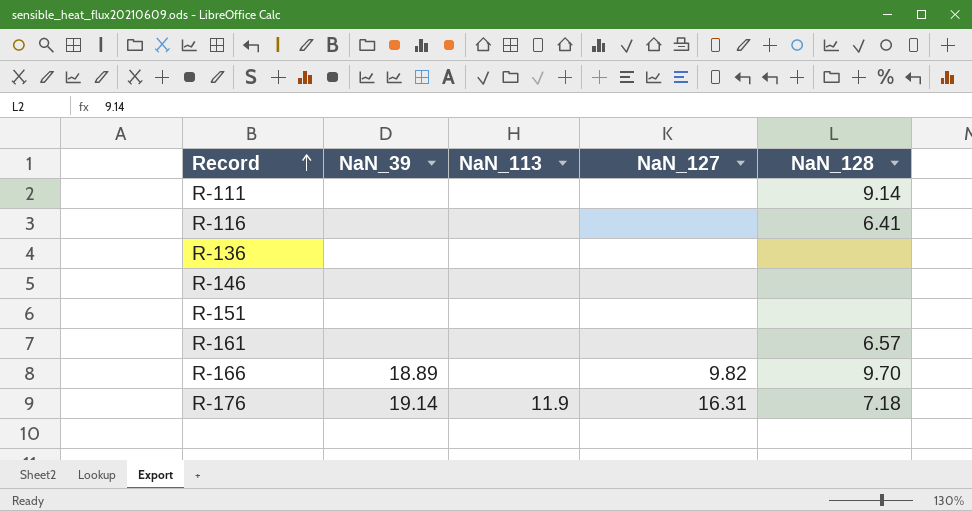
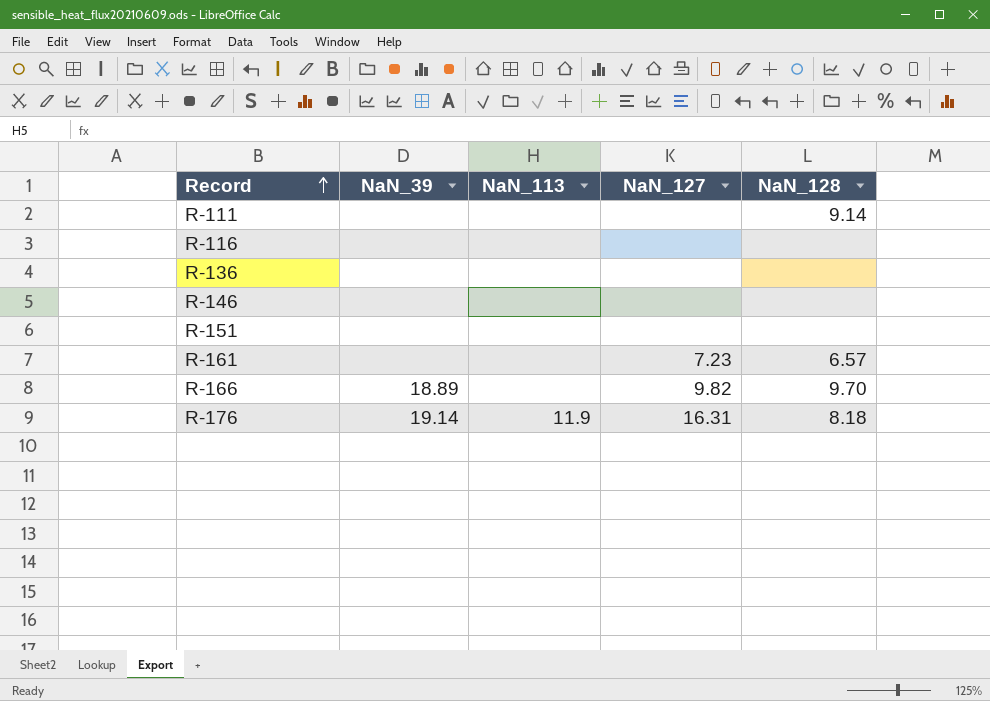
R-116 | NaN_128: 6.41 -> none
R-161 | NaN_127: none -> 7.23
R-176 | NaN_128: 7.18 -> 8.18

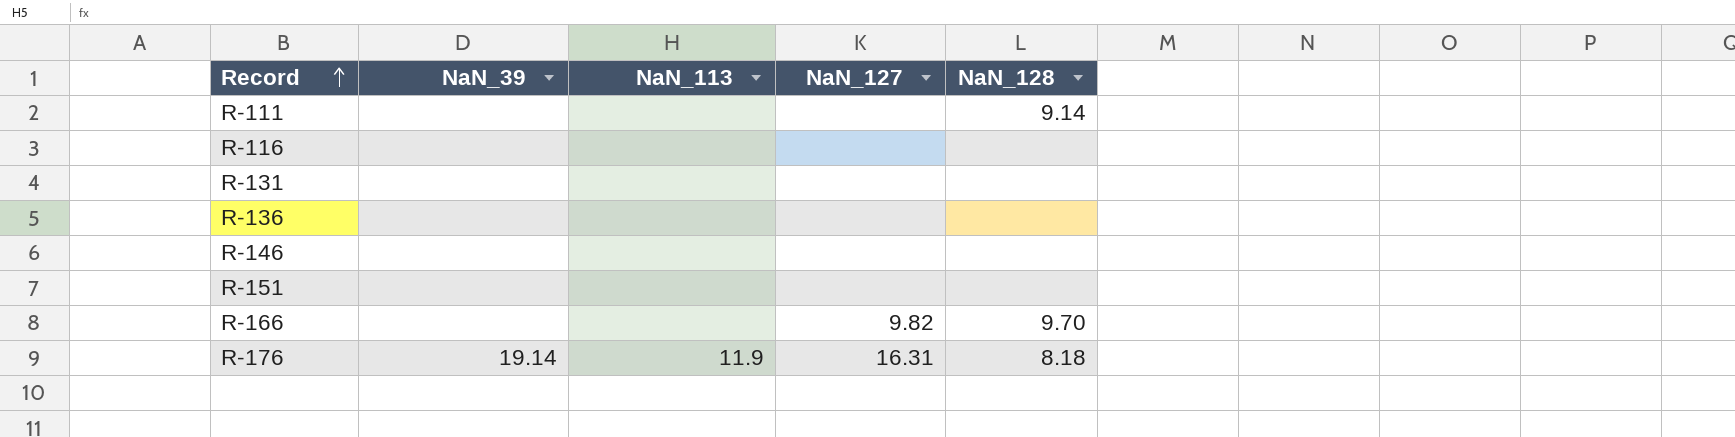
row R-161: none | none | 7.23 | 6.57 -> none
row R-131: none -> none | none | none | none
R-166 | NaN_39: 18.89 -> none

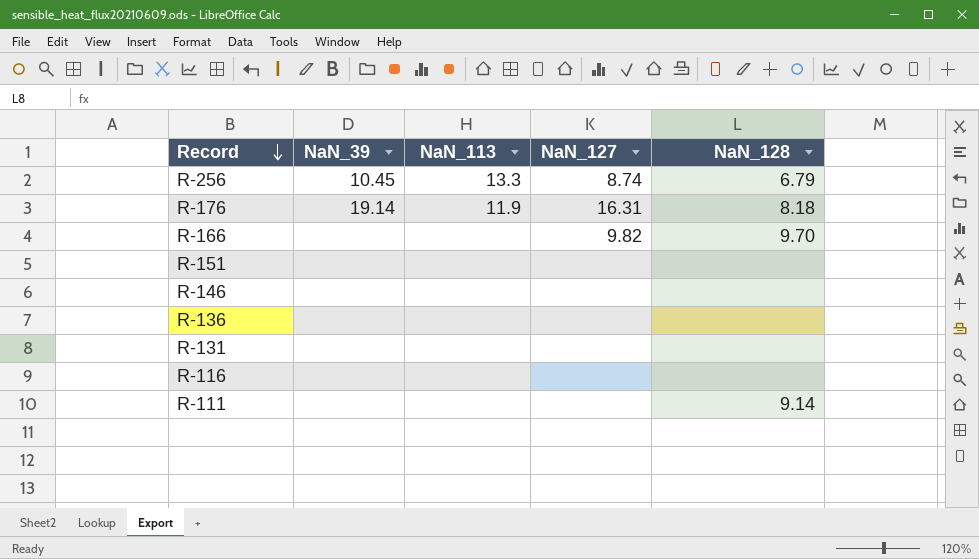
row order: Record ascending -> Record descending
row R-256: none -> 10.45 | 13.3 | 8.74 | 6.79

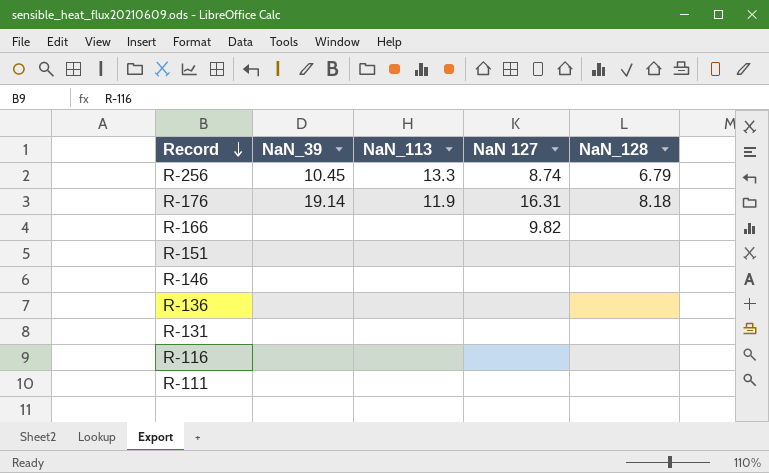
column name: NaN_127 -> NaN 127
R-166 | NaN_128: 9.70 -> none
R-111 | NaN_128: 9.14 -> none

